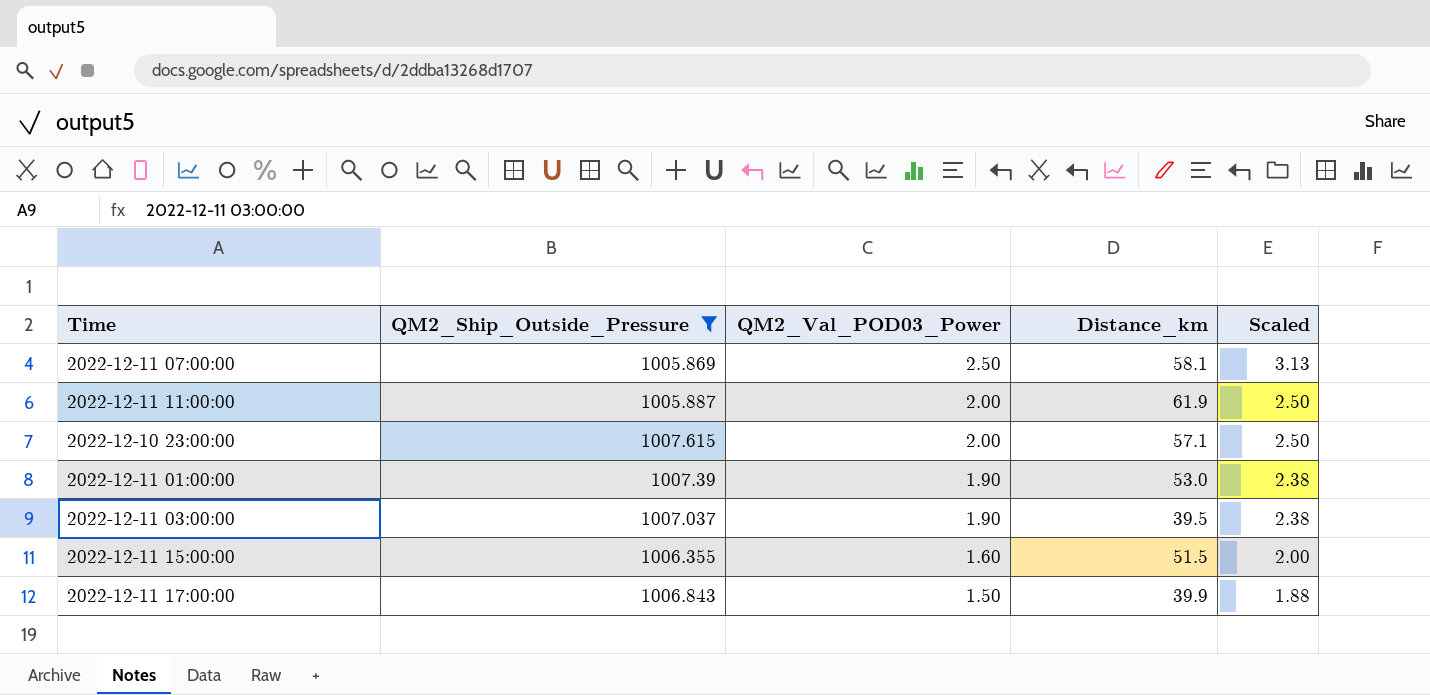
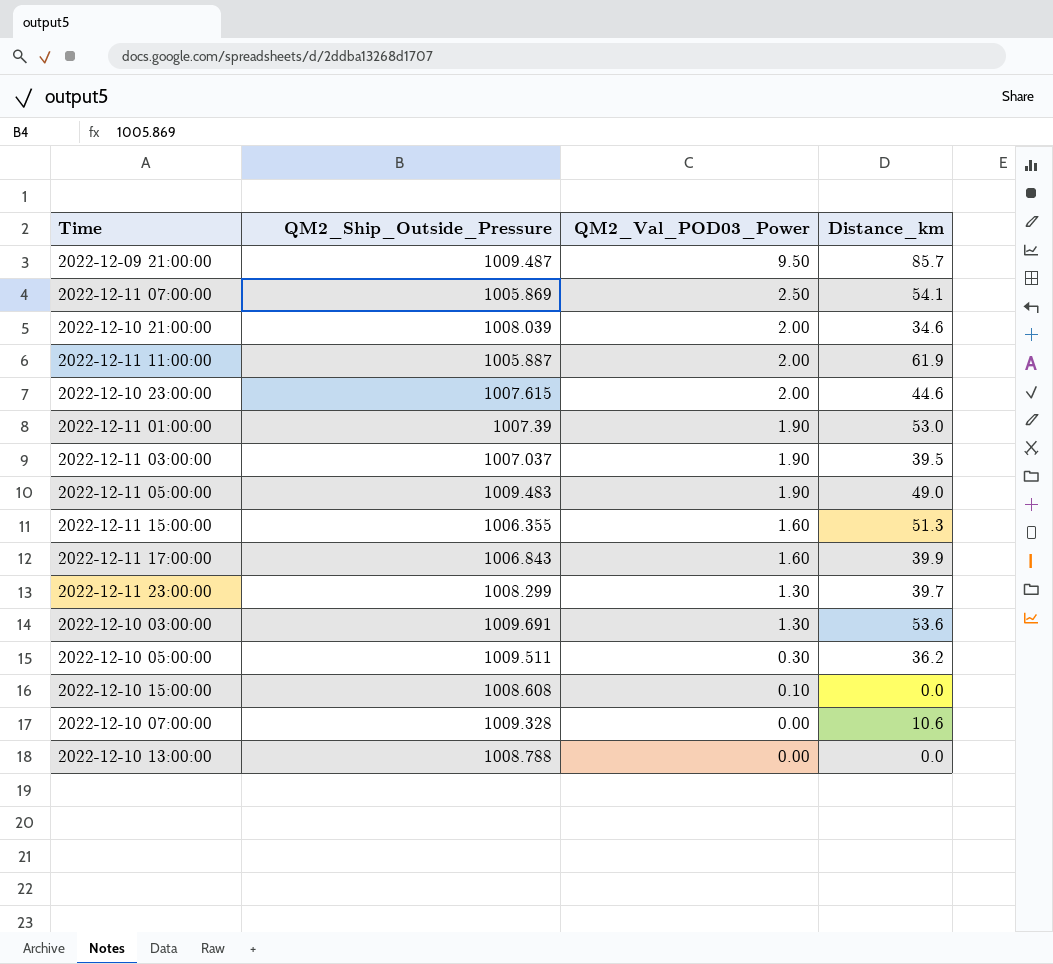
filter: QM2_Ship_Outside_Pressure <= 1007.615 -> none
column Scaled | formula: [QM2_Val_POD03_Power] * 1.25 -> none
2022-12-11 07:00:00 | Distance_km: 58.1 -> 54.1
2022-12-10 23:00:00 | Distance_km: 57.1 -> 44.6
2022-12-11 15:00:00 | Distance_km: 51.5 -> 51.3
2022-12-11 17:00:00 | QM2_Val_POD03_Power: 1.50 -> 1.60

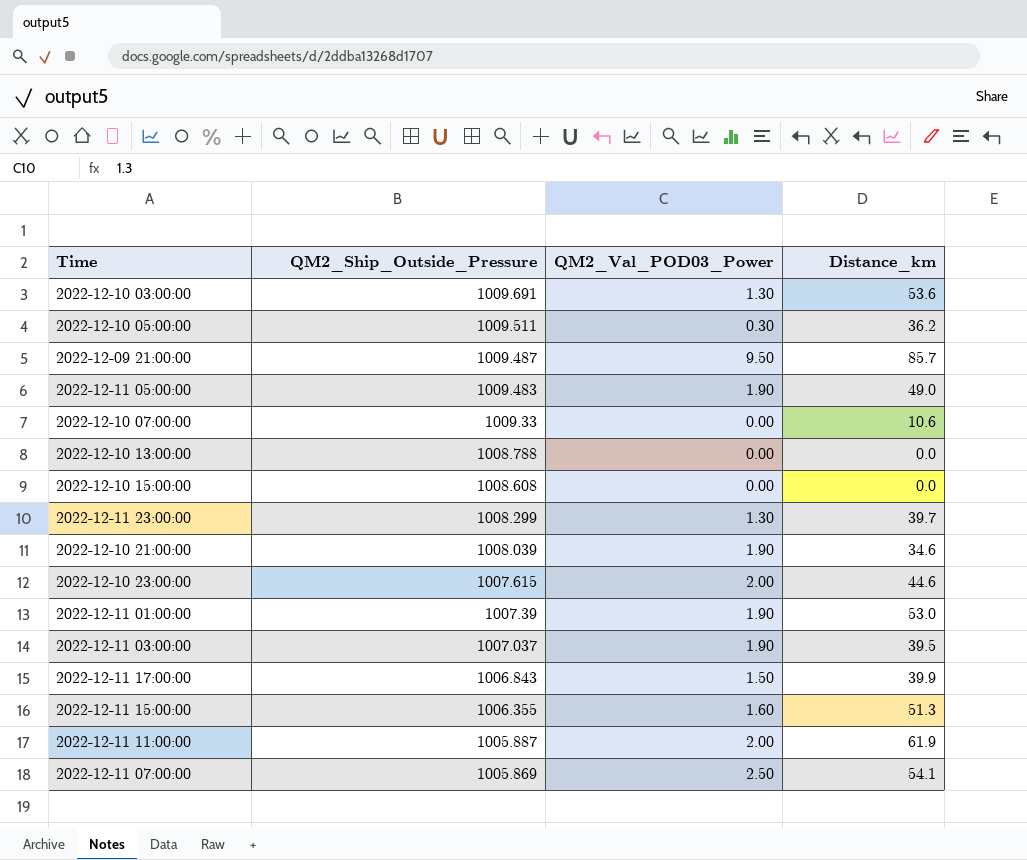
row order: QM2_Val_POD03_Power descending -> QM2_Ship_Outside_Pressure descending
2022-12-10 07:00:00 | QM2_Ship_Outside_Pressure: 1009.328 -> 1009.33
2022-12-10 15:00:00 | QM2_Val_POD03_Power: 0.10 -> 0.00
2022-12-10 21:00:00 | QM2_Val_POD03_Power: 2.00 -> 1.90
2022-12-11 17:00:00 | QM2_Val_POD03_Power: 1.60 -> 1.50

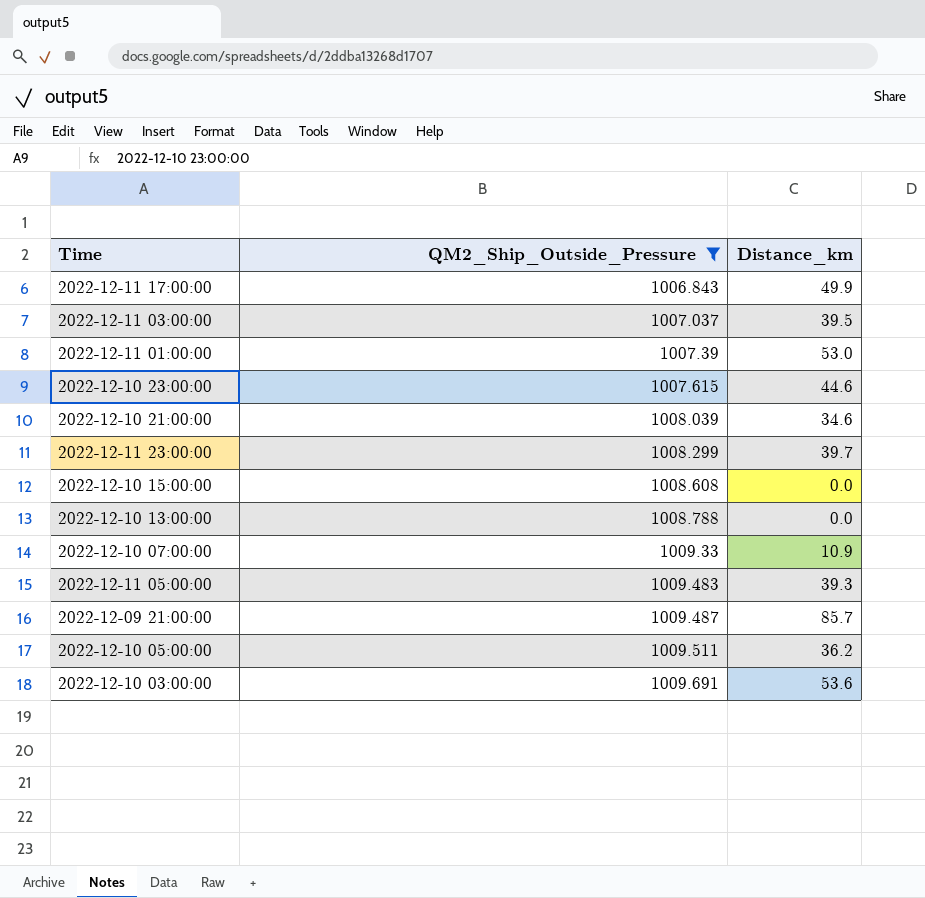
filter: none -> QM2_Ship_Outside_Pressure >= 1006.843
row order: QM2_Ship_Outside_Pressure descending -> QM2_Ship_Outside_Pressure ascending
column QM2_Val_POD03_Power | position: 3 -> none
2022-12-11 17:00:00 | Distance_km: 39.9 -> 49.9
2022-12-10 07:00:00 | Distance_km: 10.6 -> 10.9
2022-12-11 05:00:00 | Distance_km: 49.0 -> 39.3

